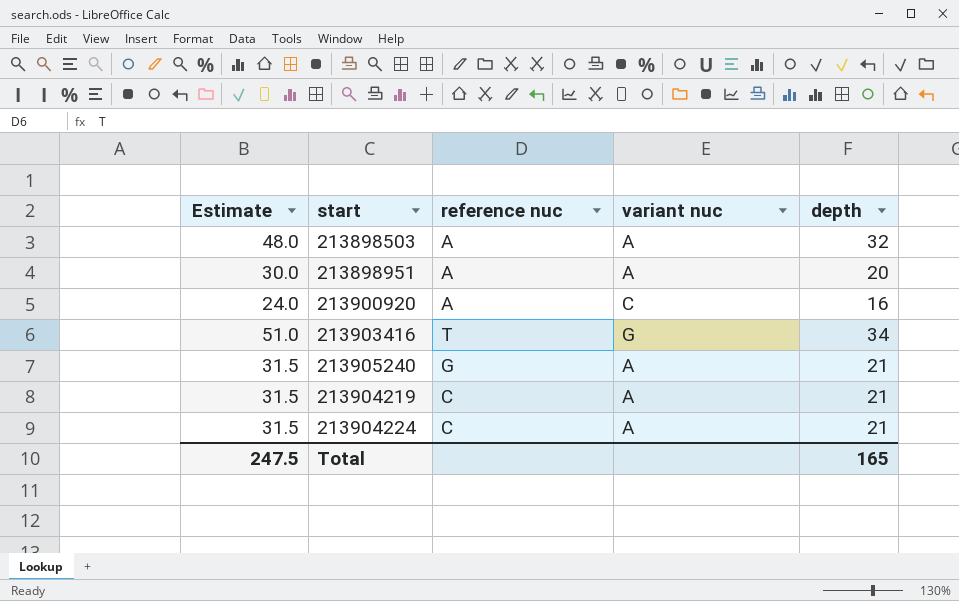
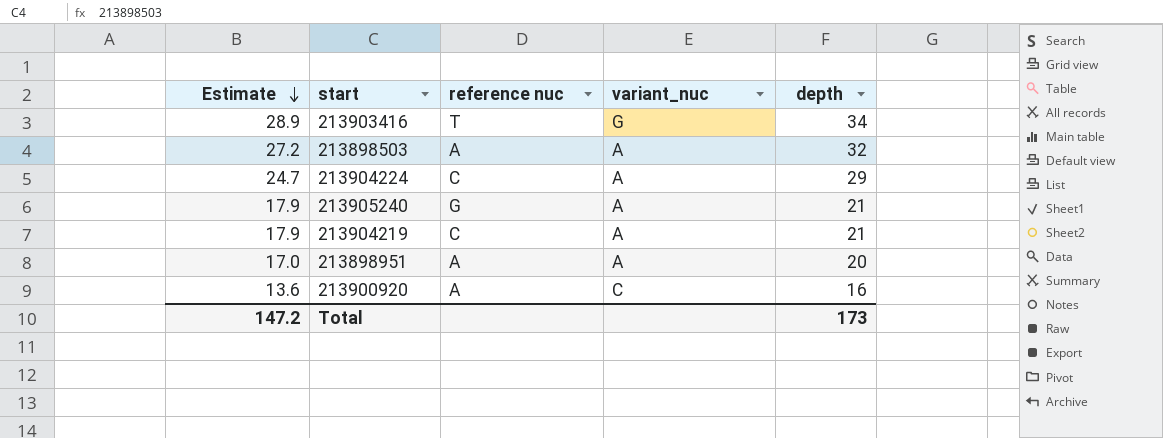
row order: none -> Estimate descending
column Estimate | formula: [depth] * 1.5 -> [depth] * 0.85
column name: variant nuc -> variant_nuc
213904224 | depth: 21 -> 29
Total | Estimate: 247.5 -> 147.2
Total | depth: 165 -> 173

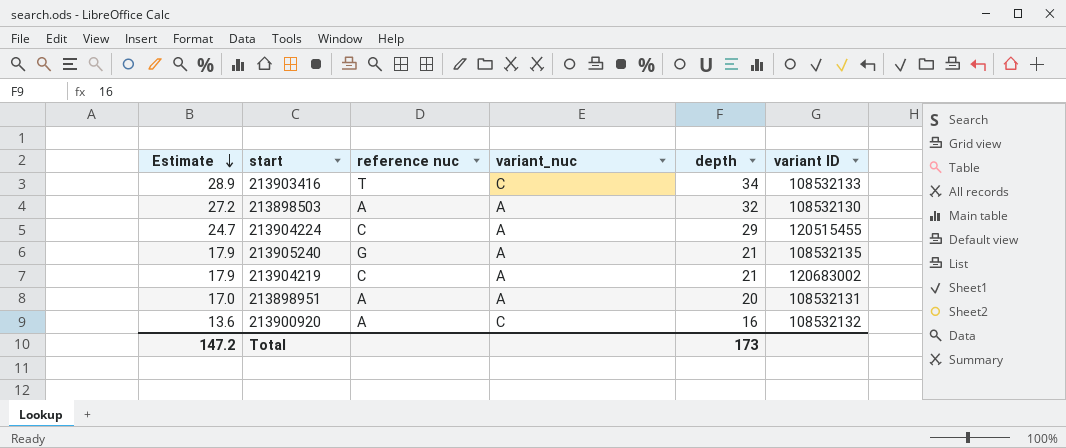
column variant ID | position: none -> 6
213903416 | variant_nuc: G -> C

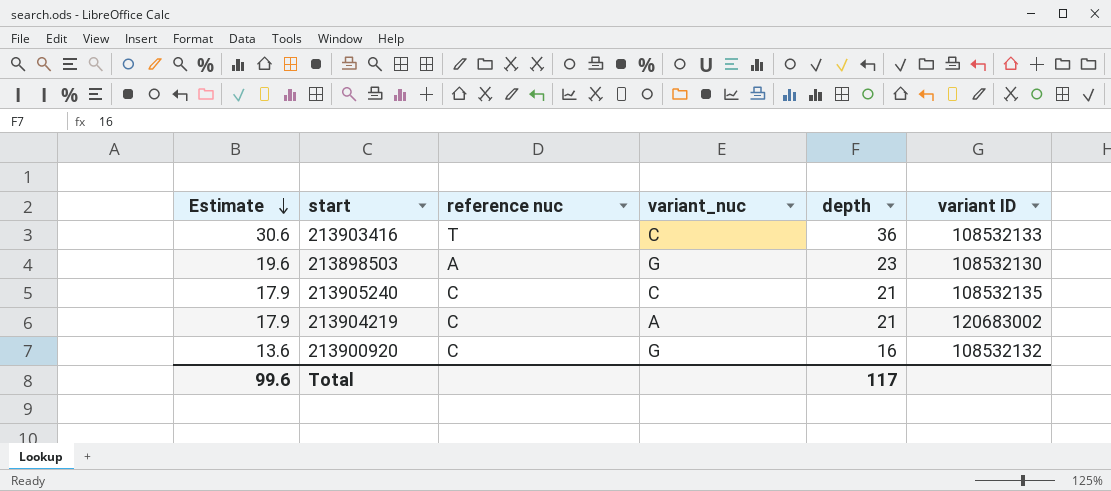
row 213904224: 24.7 | C | A | 29 | 120515455 -> none
row 213898951: 17.0 | A | A | 20 | 108532131 -> none
213903416 | Estimate: 28.9 -> 30.6
213903416 | depth: 34 -> 36
213898503 | Estimate: 27.2 -> 19.6
213898503 | variant_nuc: A -> G
213898503 | depth: 32 -> 23
213905240 | reference nuc: G -> C
213905240 | variant_nuc: A -> C
213900920 | reference nuc: A -> C
213900920 | variant_nuc: C -> G
Total | Estimate: 147.2 -> 99.6
Total | depth: 173 -> 117

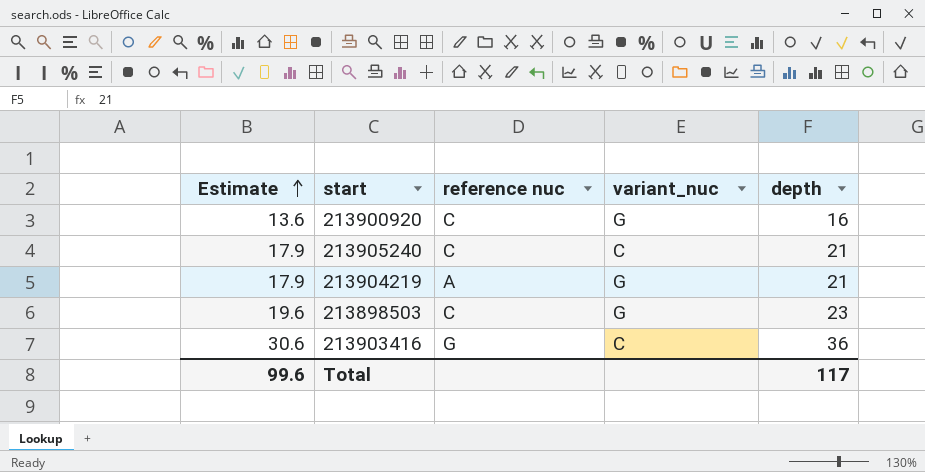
row order: Estimate descending -> Estimate ascending
column variant ID | position: 6 -> none
213904219 | reference nuc: C -> A
213904219 | variant_nuc: A -> G
213898503 | reference nuc: A -> C
213903416 | reference nuc: T -> G

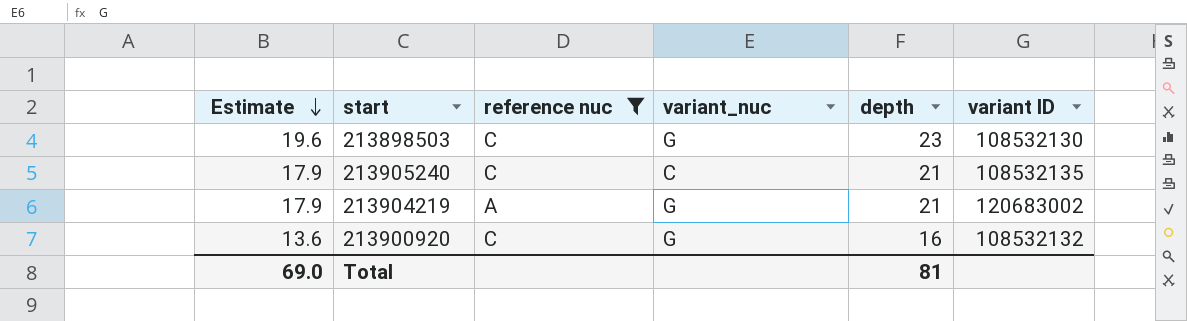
filter: none -> reference nuc != G
row order: Estimate ascending -> Estimate descending
column variant ID | position: none -> 6
Total | Estimate: 99.6 -> 69.0
Total | depth: 117 -> 81

